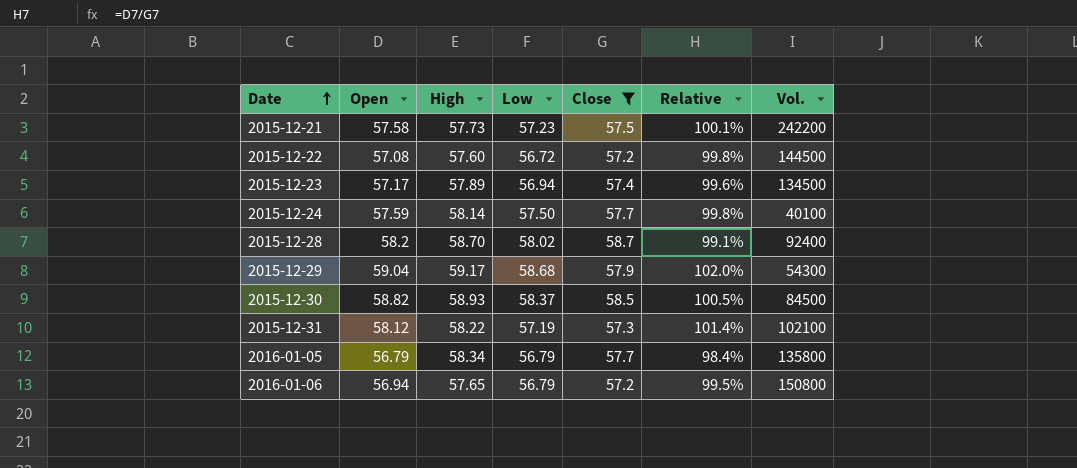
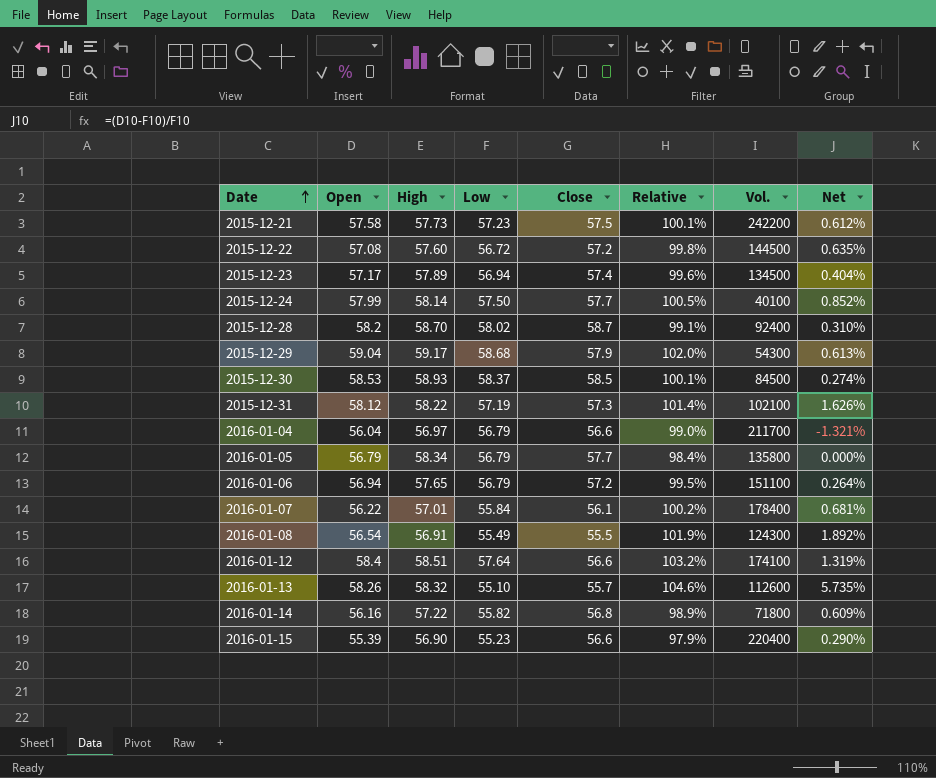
filter: Close >= 57.2 -> none
column Net | formula: none -> ([Open] - [Low]) / [Low]
2015-12-24 | Open: 57.59 -> 57.99
2015-12-24 | Relative: 99.8% -> 100.5%
2015-12-30 | Open: 58.82 -> 58.53
2015-12-30 | Relative: 100.5% -> 100.1%
2016-01-06 | Vol.: 150800 -> 151100

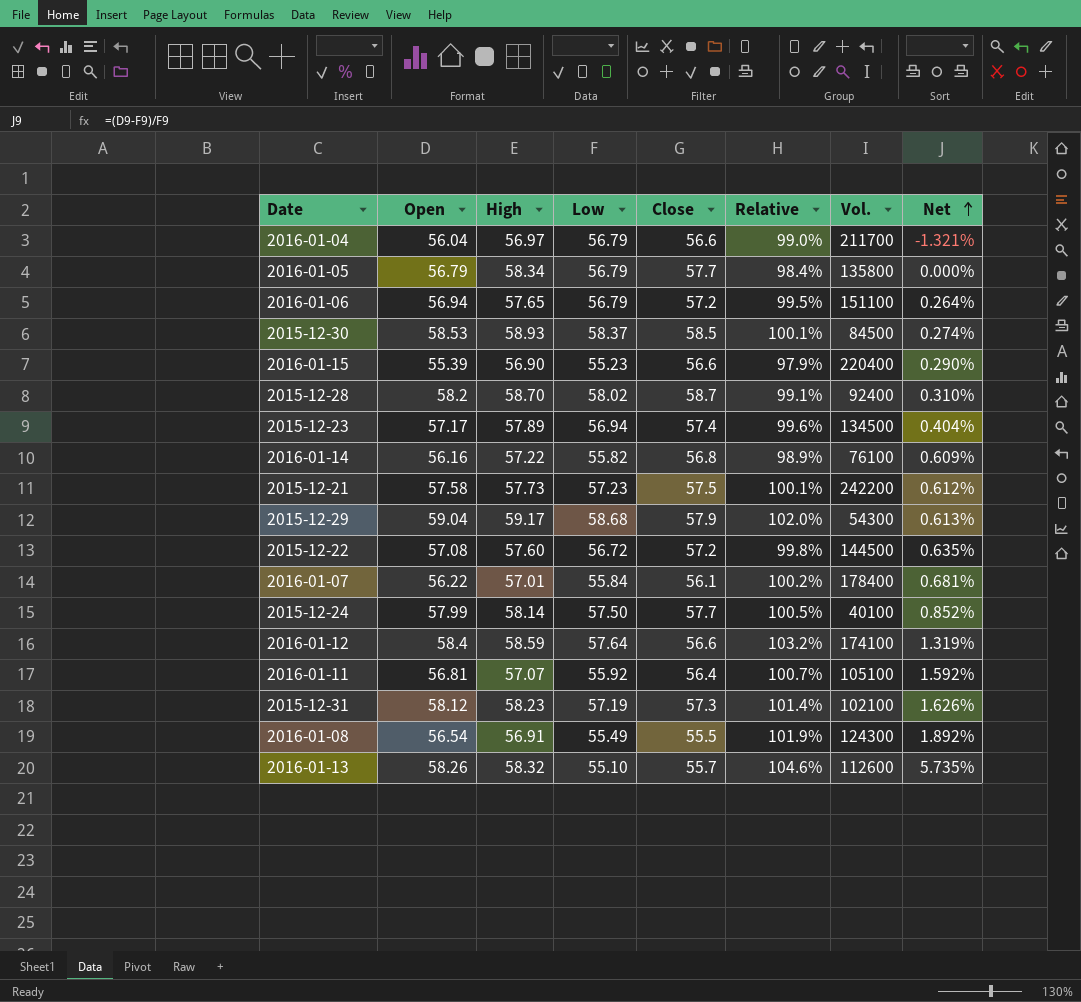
row order: Date ascending -> Net ascending
2016-01-14 | Vol.: 71800 -> 76100
2016-01-12 | High: 58.51 -> 58.59
row 2016-01-11: none -> 56.81 | 57.07 | 55.92 | 56.4 | 100.7% | 105100 | 1.592%
2015-12-31 | High: 58.22 -> 58.23

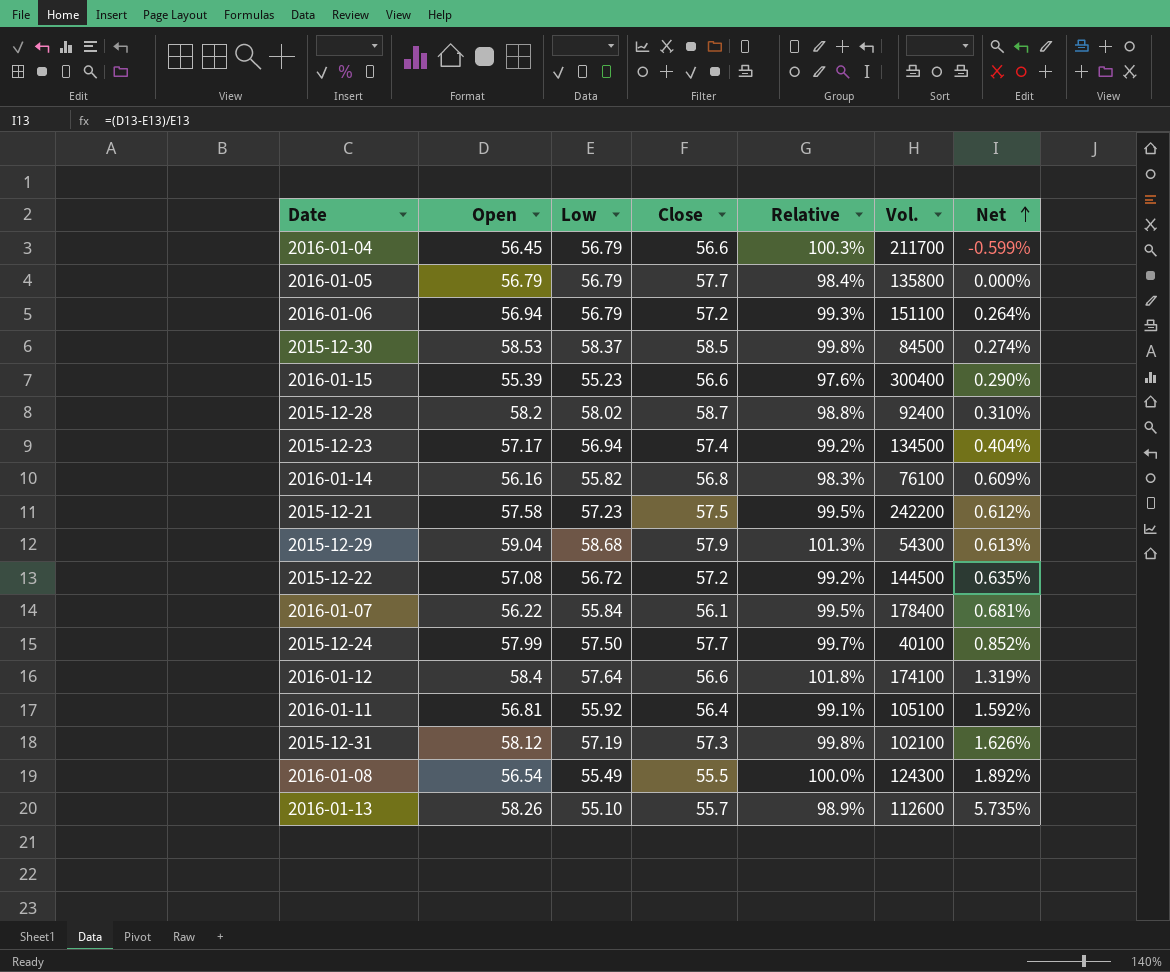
column High | position: 3 -> none
column Relative | formula: [Open] / [Close] -> [Low] / [Close]
2016-01-04 | Open: 56.04 -> 56.45
2016-01-04 | Net: -1.321% -> -0.599%
2016-01-15 | Vol.: 220400 -> 300400

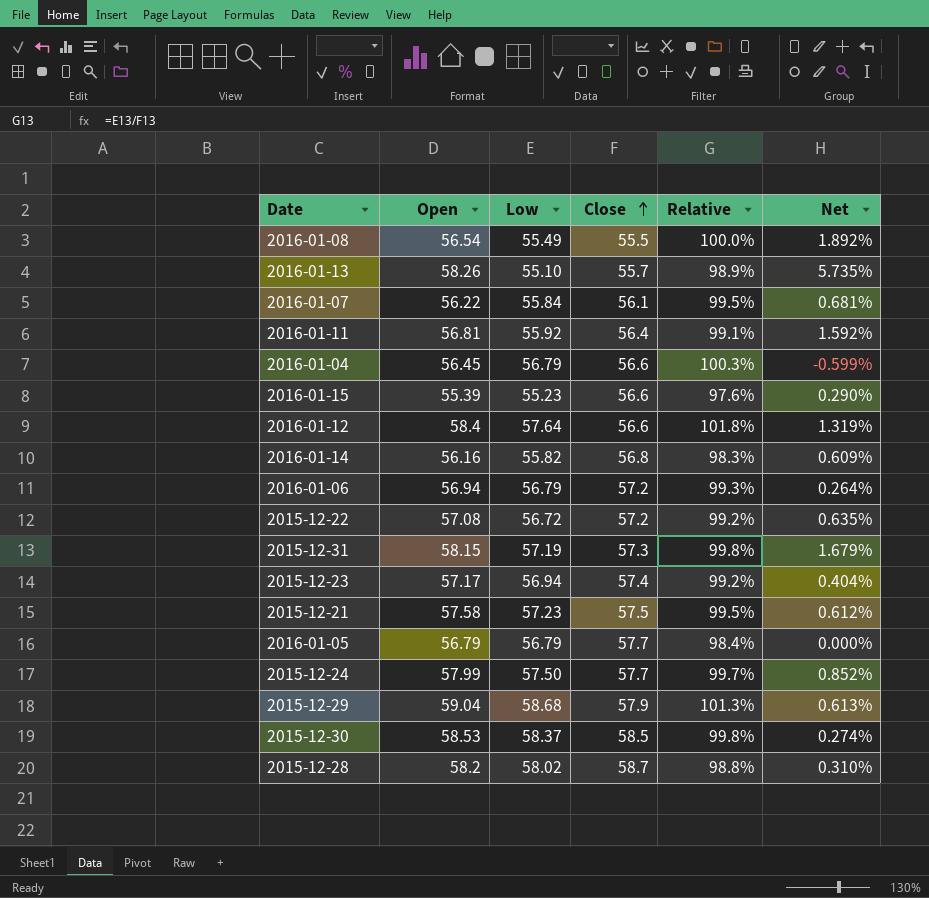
row order: Net ascending -> Close ascending
column Vol. | position: 6 -> none
2015-12-31 | Open: 58.12 -> 58.15
2015-12-31 | Net: 1.626% -> 1.679%

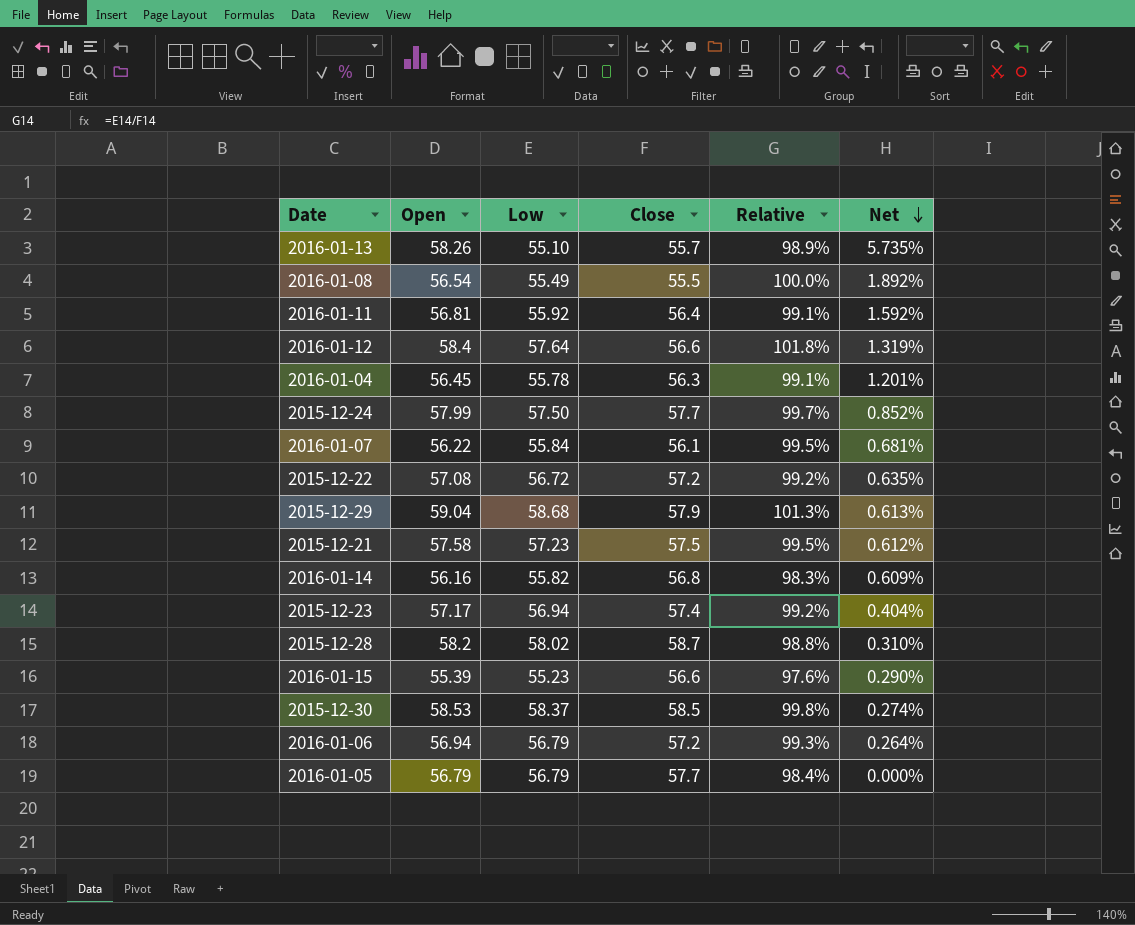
row order: Close ascending -> Net descending
row 2015-12-31: 58.15 | 57.19 | 57.3 | 99.8% | 1.679% -> none
2016-01-04 | Low: 56.79 -> 55.78
2016-01-04 | Close: 56.6 -> 56.3
2016-01-04 | Relative: 100.3% -> 99.1%
2016-01-04 | Net: -0.599% -> 1.201%

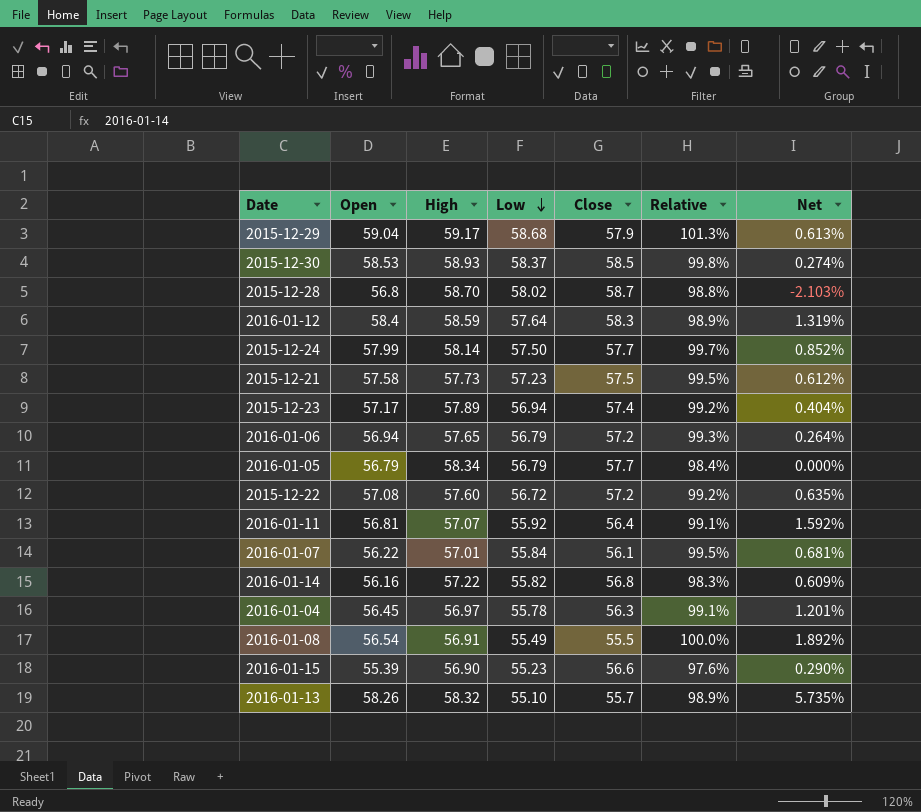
row order: Net descending -> Low descending
column High | position: none -> 3
2015-12-28 | Open: 58.2 -> 56.8
2015-12-28 | Net: 0.310% -> -2.103%
2016-01-12 | Close: 56.6 -> 58.3
2016-01-12 | Relative: 101.8% -> 98.9%

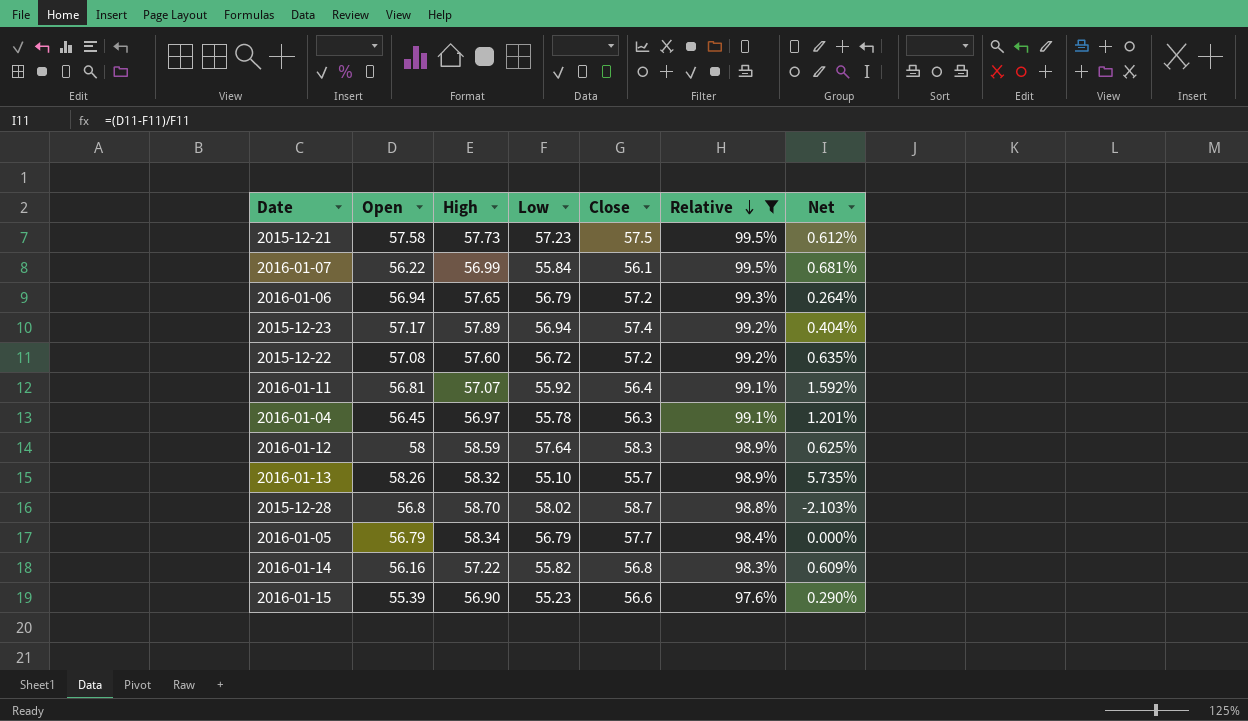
filter: none -> Relative <= 99.5%
row order: Low descending -> Relative descending
2016-01-07 | High: 57.01 -> 56.99
2016-01-12 | Open: 58.4 -> 58
2016-01-12 | Net: 1.319% -> 0.625%

